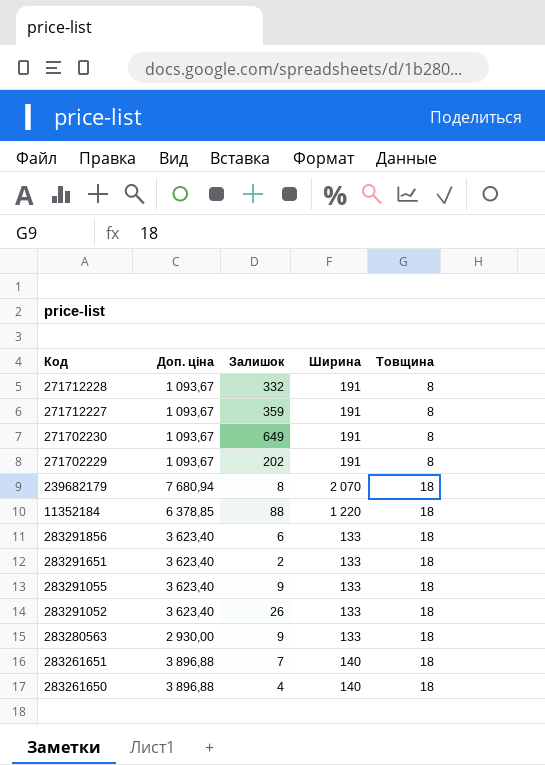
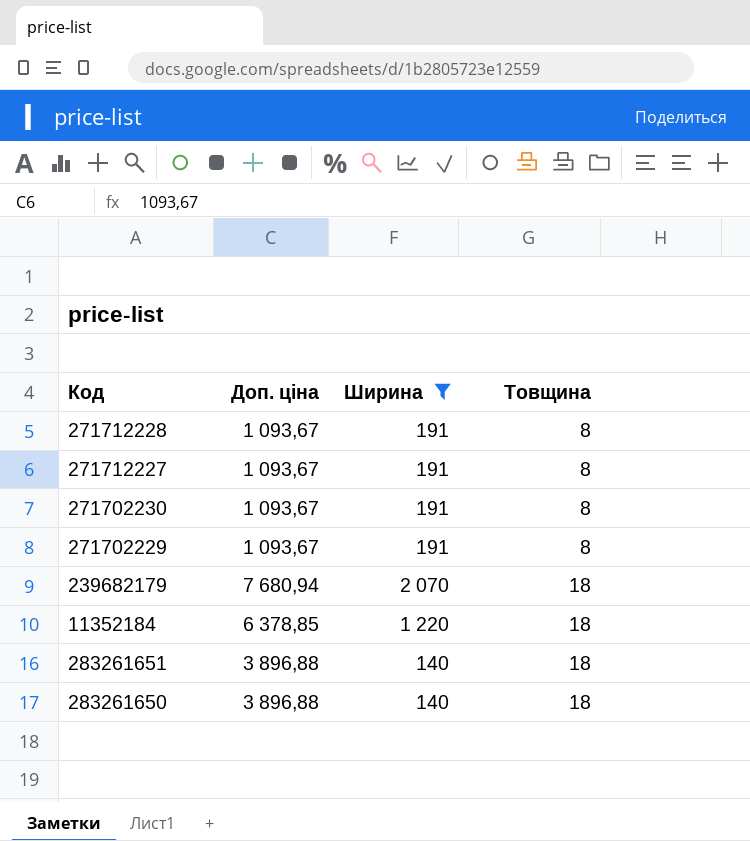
filter: none -> Ширина != 133
column Залишок | position: 3 -> none

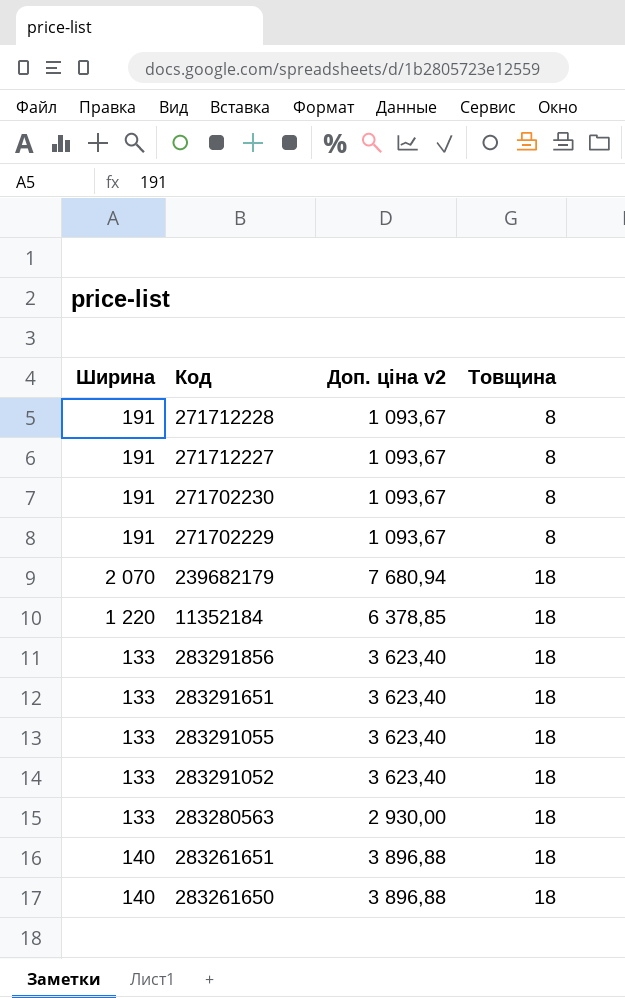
filter: Ширина != 133 -> none
column Ширина | position: 3 -> 1
column name: Доп. ціна -> Доп. ціна v2

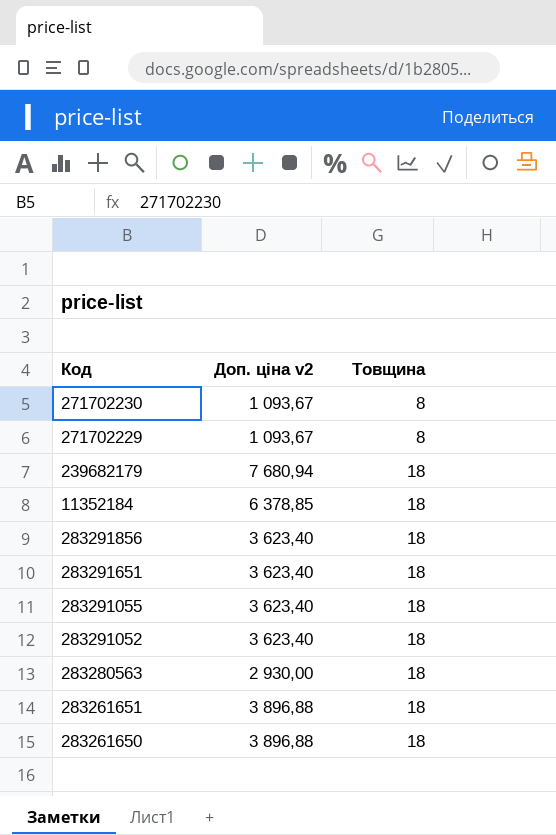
column Ширина | position: 1 -> none
row 271712228: 191 | 1 093,67 | 8 -> none
row 271712227: 191 | 1 093,67 | 8 -> none

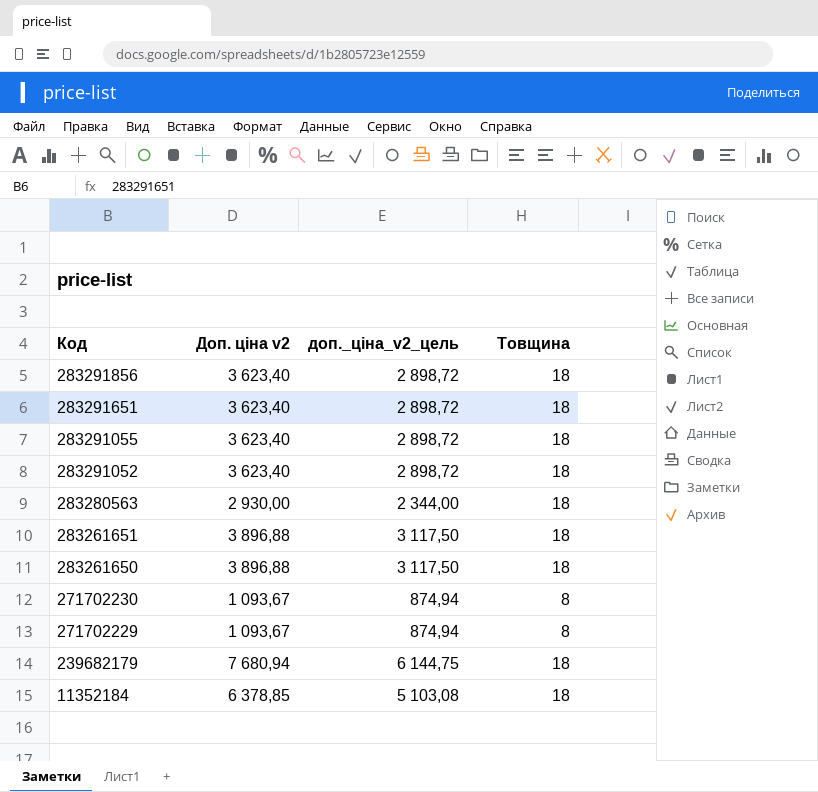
row order: Товщина ascending -> Код descending
column доп._ціна_v2_цель | formula: none -> [Доп. ціна v2] * 0,8

